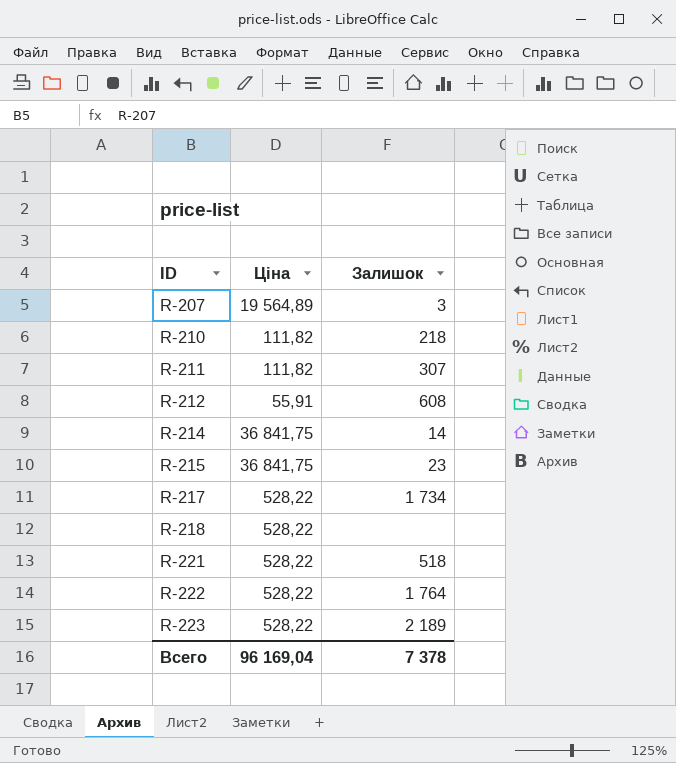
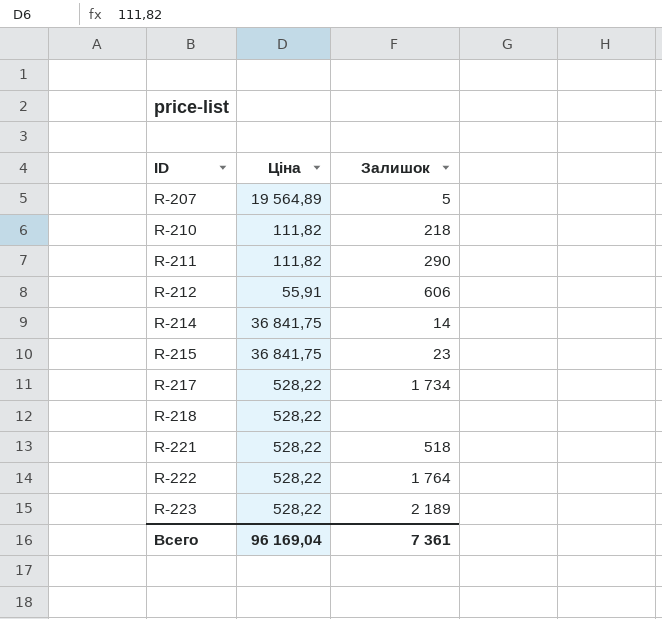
R-207 | Залишок: 3 -> 5
R-211 | Залишок: 307 -> 290
R-212 | Залишок: 608 -> 606
Всего | Залишок: 7 378 -> 7 361

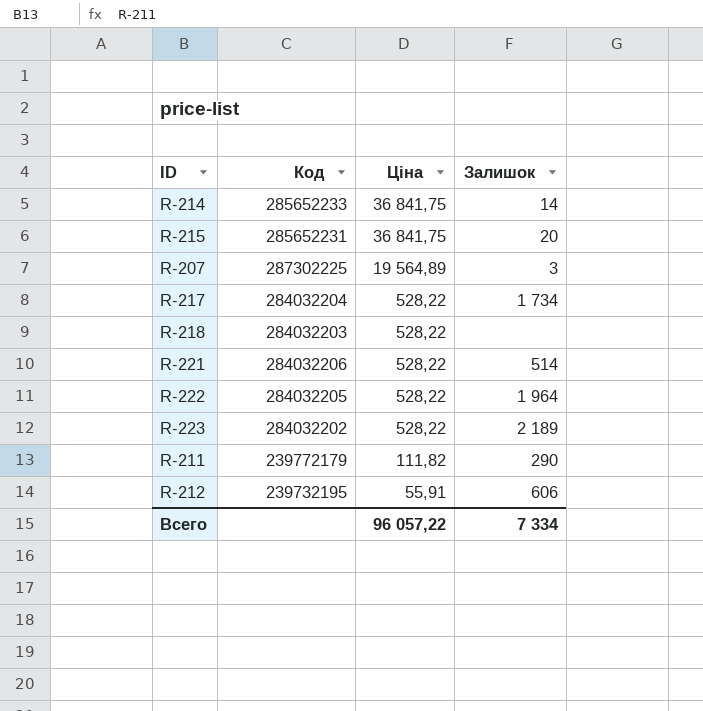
row order: ID ascending -> Ціна descending
column Код | position: none -> 2
row R-210: 111,82 | 218 -> none
R-215 | Залишок: 23 -> 20
R-207 | Залишок: 5 -> 3
R-221 | Залишок: 518 -> 514
R-222 | Залишок: 1 764 -> 1 964
Всего | Ціна: 96 169,04 -> 96 057,22
Всего | Залишок: 7 361 -> 7 334

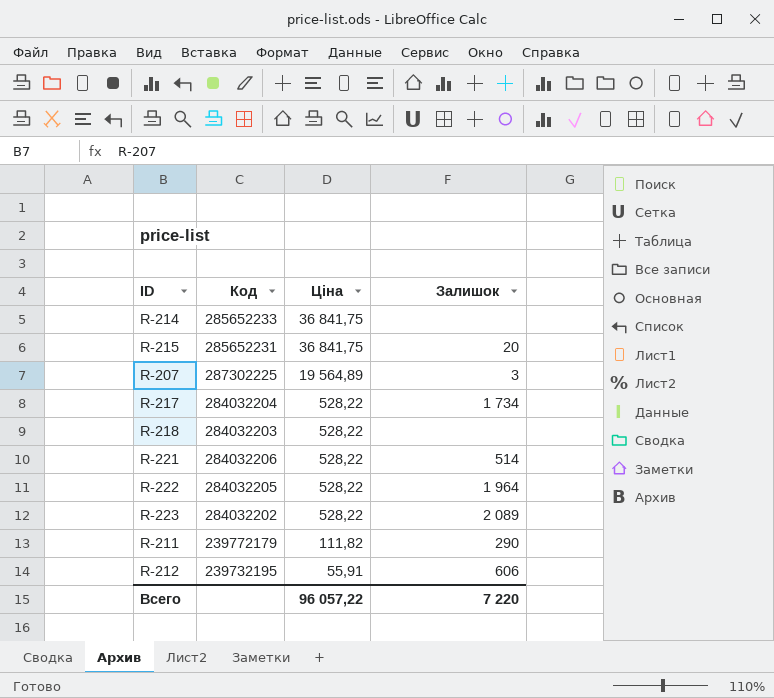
R-214 | Залишок: 14 -> none
R-223 | Залишок: 2 189 -> 2 089
Всего | Залишок: 7 334 -> 7 220

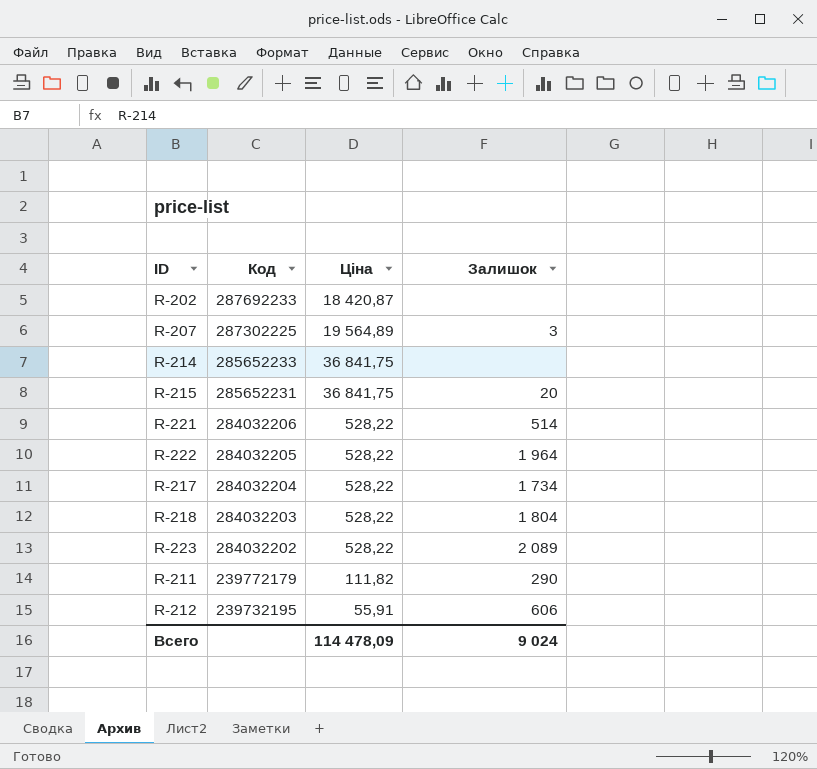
row order: Ціна descending -> Код descending
row R-202: none -> 287692233 | 18 420,87 | none
R-218 | Залишок: none -> 1 804
Всего | Ціна: 96 057,22 -> 114 478,09
Всего | Залишок: 7 220 -> 9 024

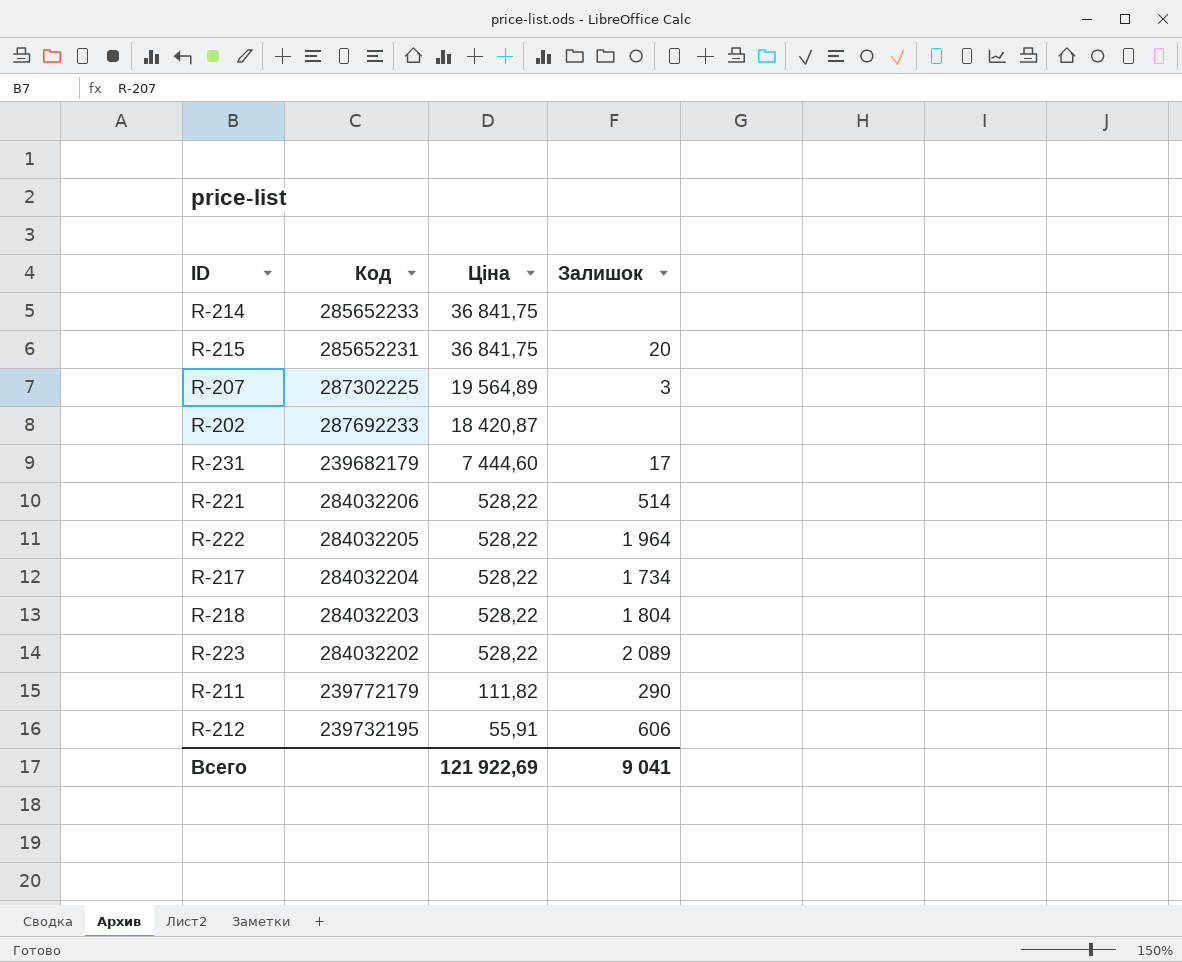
row order: Код descending -> Ціна descending
row R-231: none -> 239682179 | 7 444,60 | 17
Всего | Ціна: 114 478,09 -> 121 922,69
Всего | Залишок: 9 024 -> 9 041

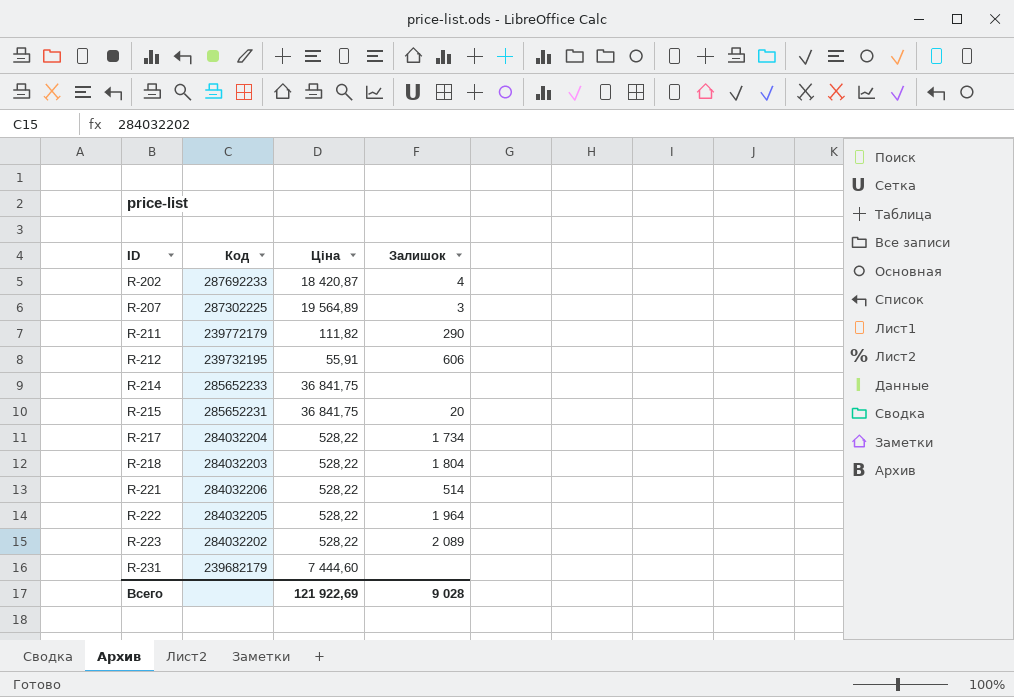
row order: Ціна descending -> ID ascending
R-202 | Залишок: none -> 4
R-231 | Залишок: 17 -> none
Всего | Залишок: 9 041 -> 9 028

